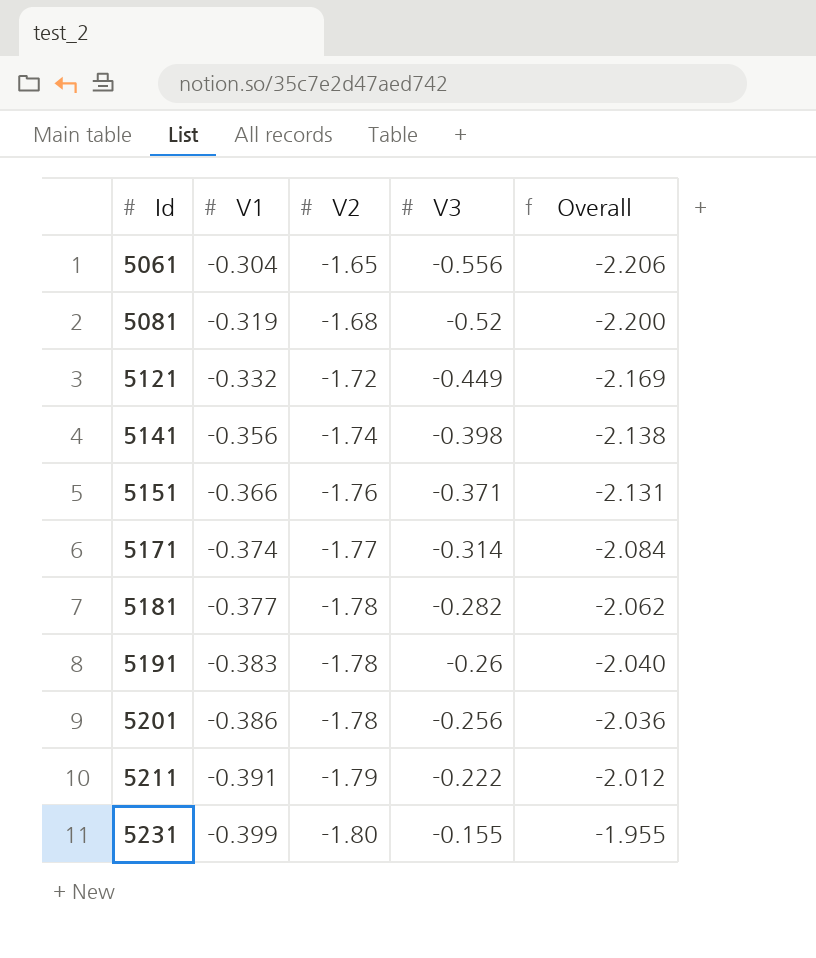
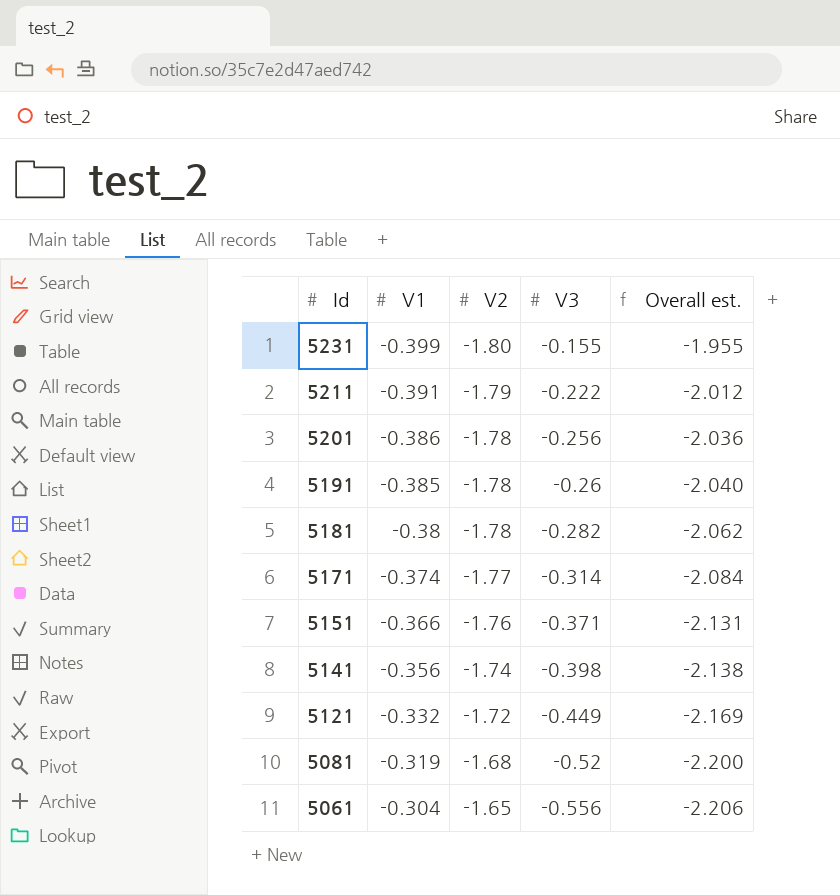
row order: Id ascending -> Id descending
column name: Overall -> Overall est.
5191 | V1: -0.383 -> -0.385
5181 | V1: -0.377 -> -0.38

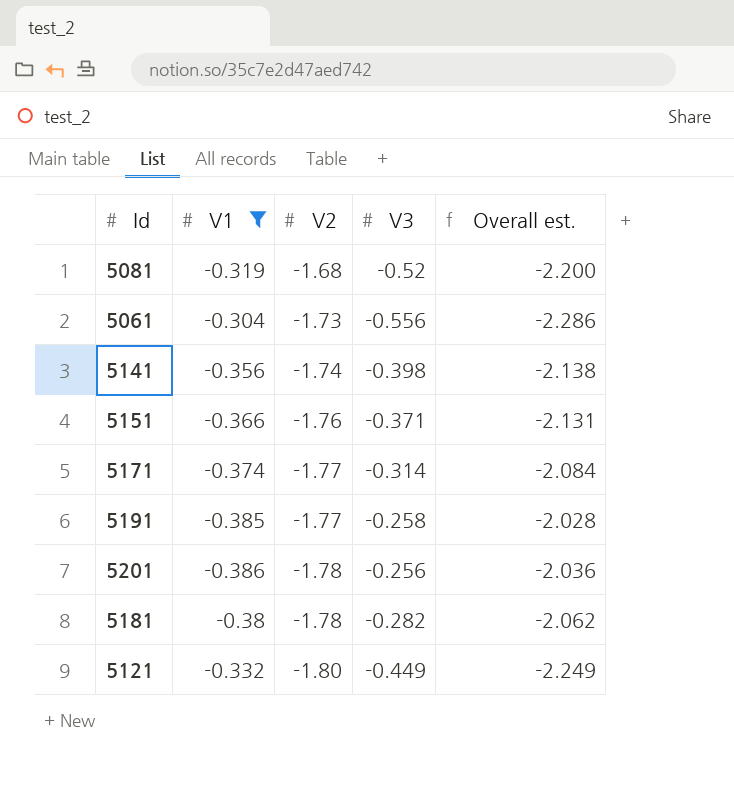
filter: none -> V1 >= -0.386
row order: Id descending -> V2 descending
5061 | V2: -1.65 -> -1.73
5061 | Overall est.: -2.206 -> -2.286
5191 | V2: -1.78 -> -1.77
5191 | V3: -0.26 -> -0.258
5191 | Overall est.: -2.040 -> -2.028
5121 | V2: -1.72 -> -1.80
5121 | Overall est.: -2.169 -> -2.249

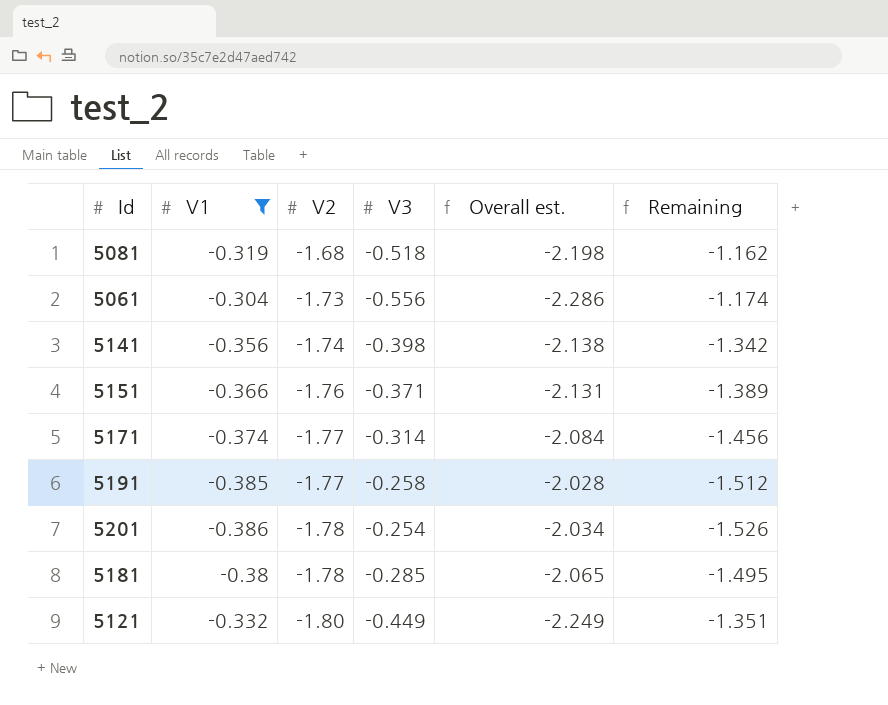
column Remaining | formula: none -> [V2] - [V3]
5081 | V3: -0.52 -> -0.518
5081 | Overall est.: -2.200 -> -2.198
5201 | V3: -0.256 -> -0.254
5201 | Overall est.: -2.036 -> -2.034
5181 | V3: -0.282 -> -0.285
5181 | Overall est.: -2.062 -> -2.065

